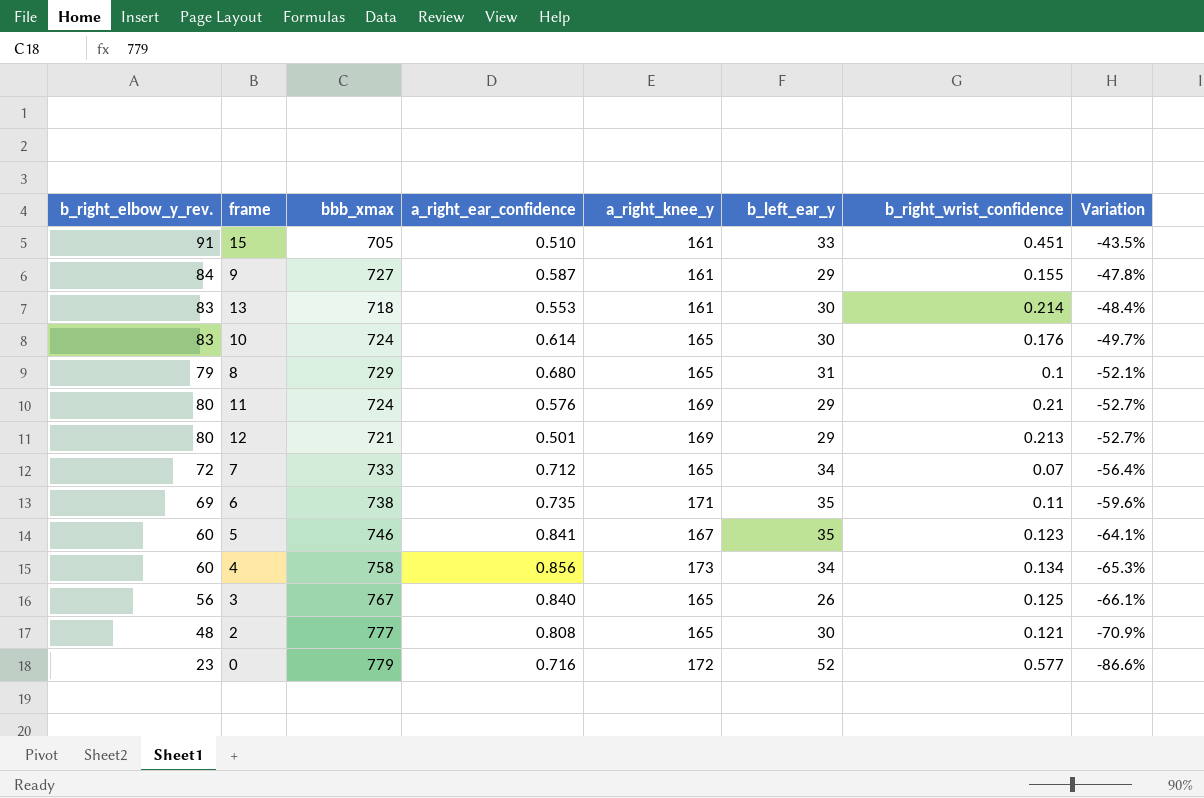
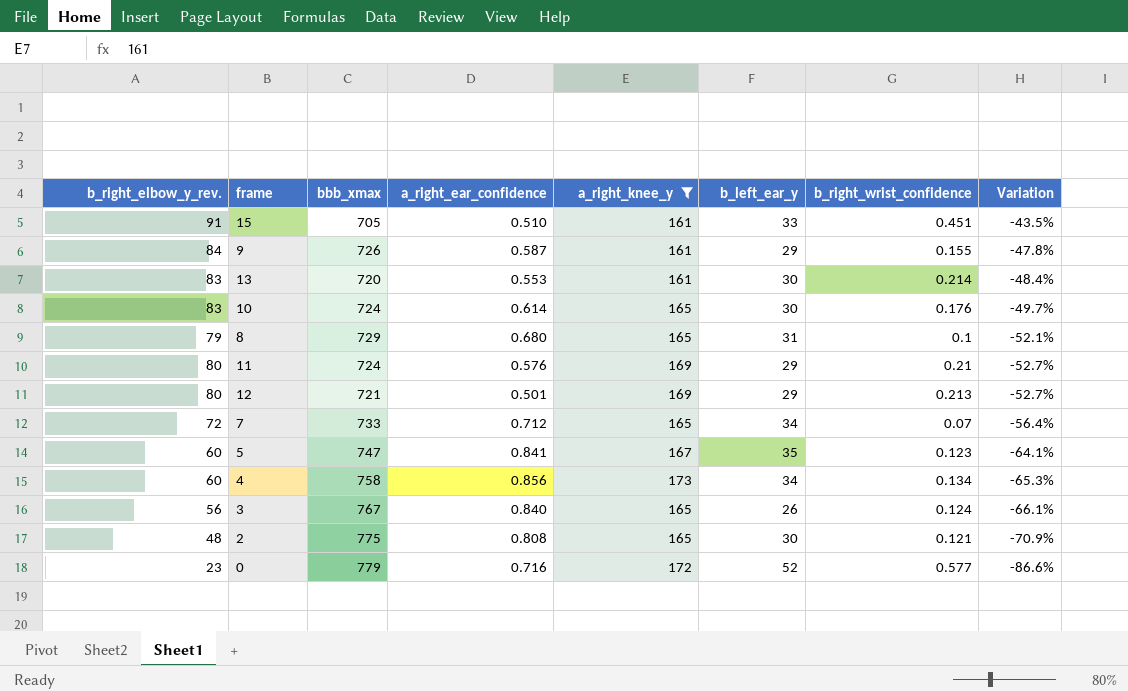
filter: none -> a_right_knee_y != 171
9 | bbb_xmax: 727 -> 726
13 | bbb_xmax: 718 -> 720
5 | bbb_xmax: 746 -> 747
3 | b_right_wrist_confidence: 0.125 -> 0.124
2 | bbb_xmax: 777 -> 775

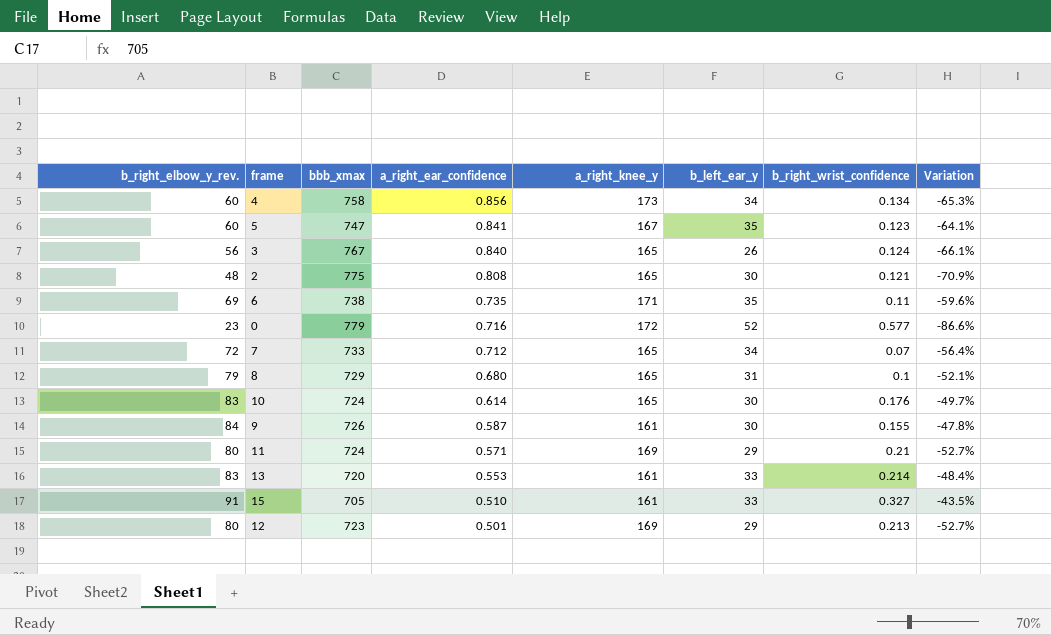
filter: a_right_knee_y != 171 -> none
row order: Variation descending -> a_right_ear_confidence descending
9 | b_left_ear_y: 29 -> 30
11 | a_right_ear_confidence: 0.576 -> 0.571
13 | b_left_ear_y: 30 -> 33
15 | b_right_wrist_confidence: 0.451 -> 0.327
12 | bbb_xmax: 721 -> 723

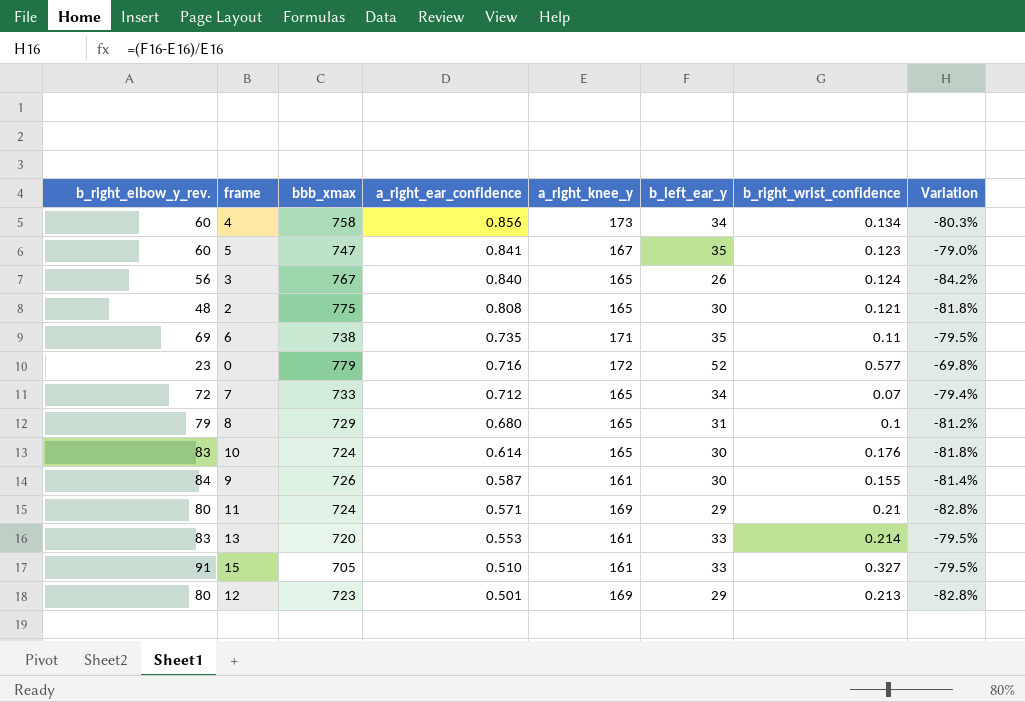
column Variation | formula: ([b_right_elbow_y_rev.] - [a_right_knee_y]) / [a_right_knee_y] -> ([b_left_ear_y] - [a_right_knee_y]) / [a_right_knee_y]

